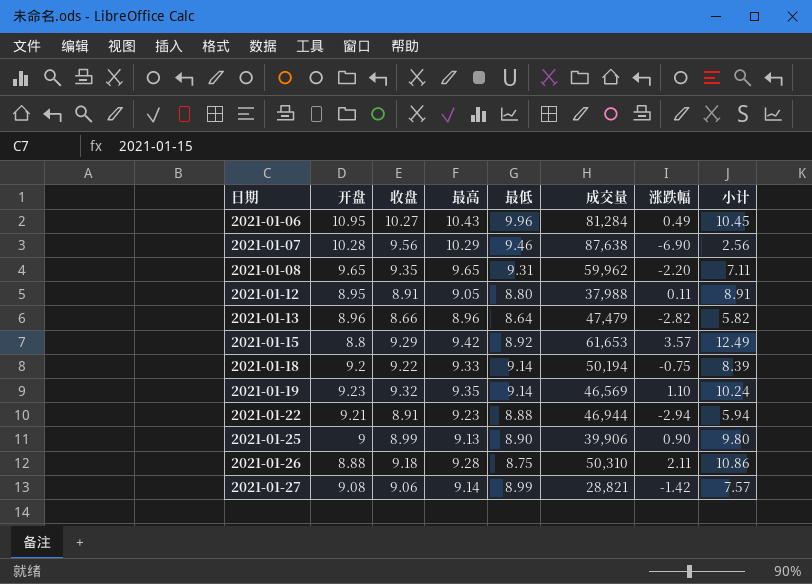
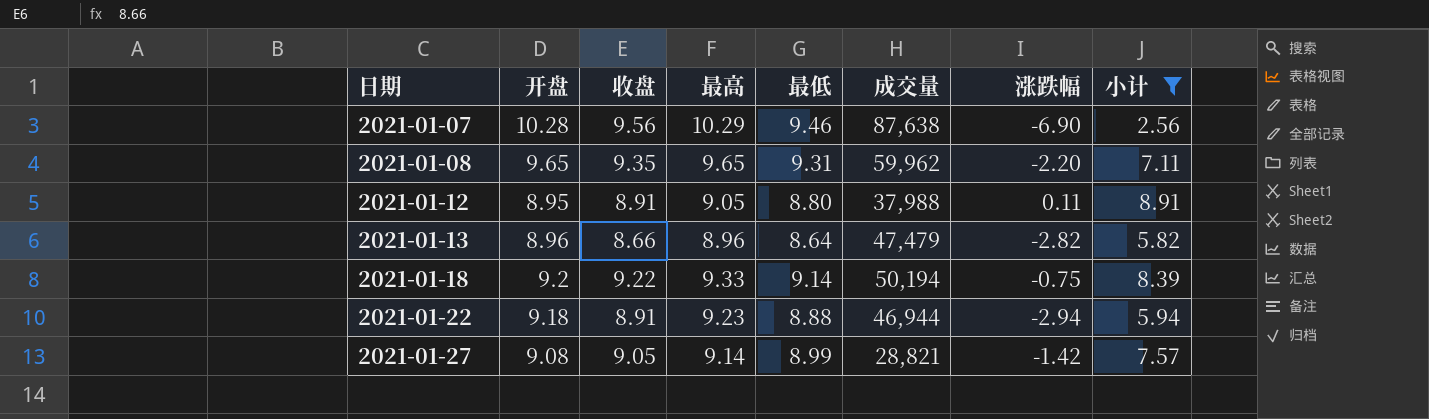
filter: none -> 小计 <= 8.91
2021-01-22 | 开盘: 9.21 -> 9.18
2021-01-27 | 收盘: 9.06 -> 9.05

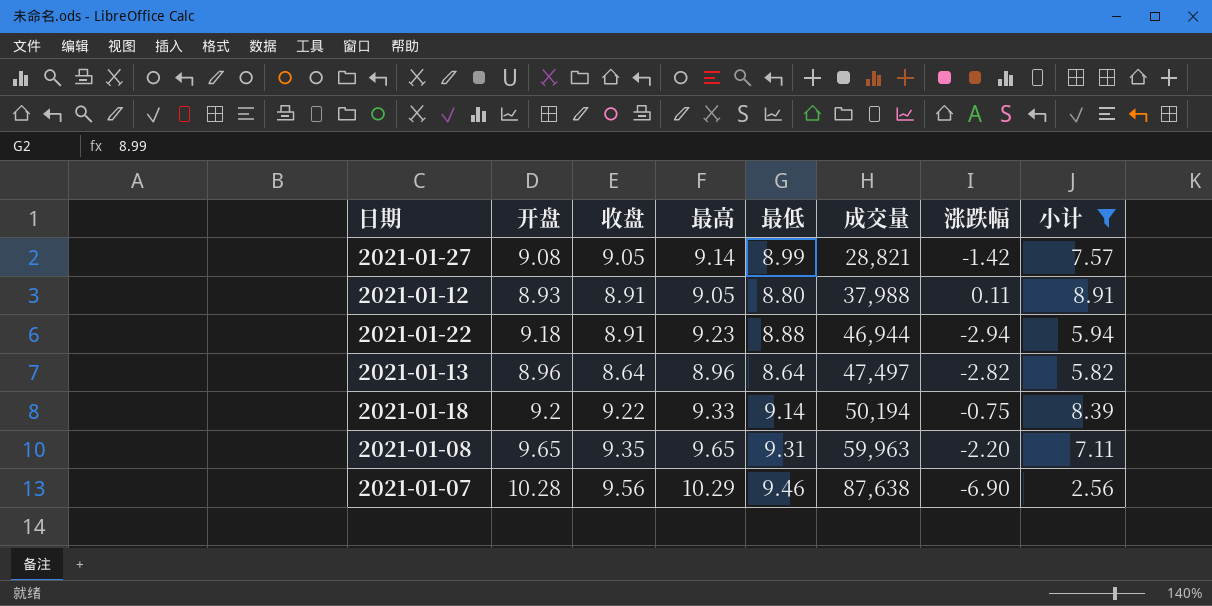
row order: 日期 ascending -> 成交量 ascending
2021-01-12 | 开盘: 8.95 -> 8.93
2021-01-13 | 收盘: 8.66 -> 8.64
2021-01-13 | 成交量: 47,479 -> 47,497
2021-01-08 | 成交量: 59,962 -> 59,963

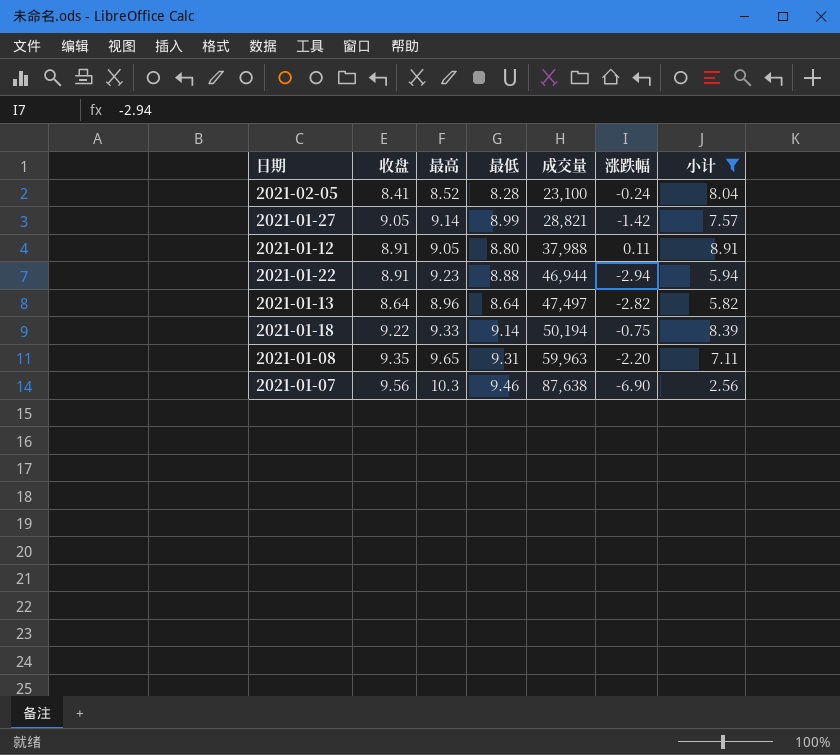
column 开盘 | position: 2 -> none
row 2021-02-05: none -> 8.41 | 8.52 | 8.28 | 23,100 | -0.24 | 8.04
2021-01-07 | 最高: 10.29 -> 10.3

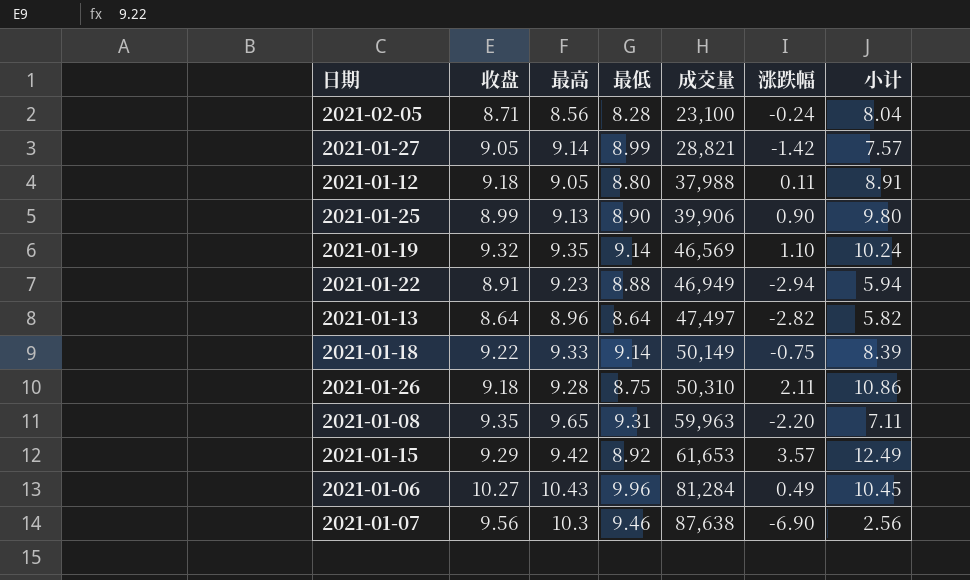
filter: 小计 <= 8.91 -> none
2021-02-05 | 收盘: 8.41 -> 8.71
2021-02-05 | 最高: 8.52 -> 8.56
2021-01-12 | 收盘: 8.91 -> 9.18
2021-01-22 | 成交量: 46,944 -> 46,949
2021-01-18 | 成交量: 50,194 -> 50,149

